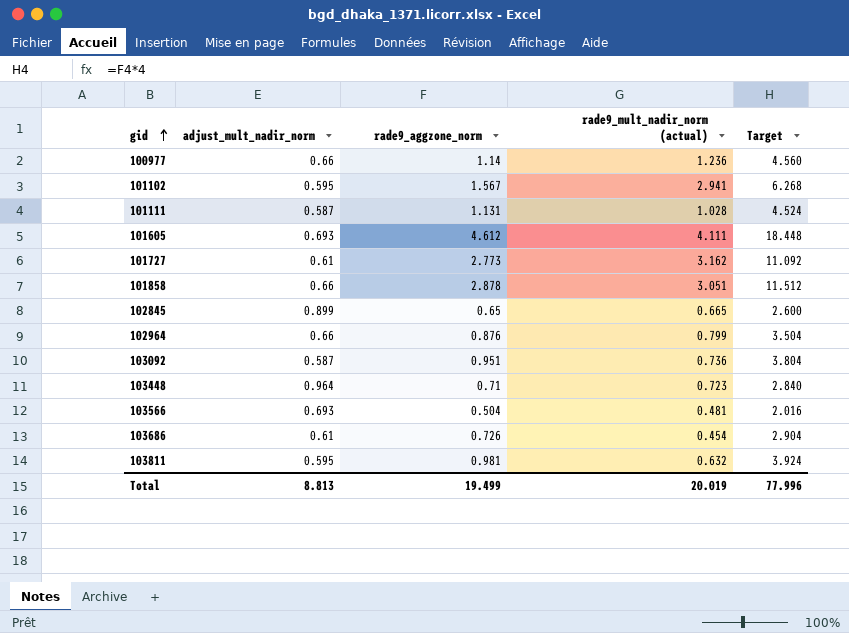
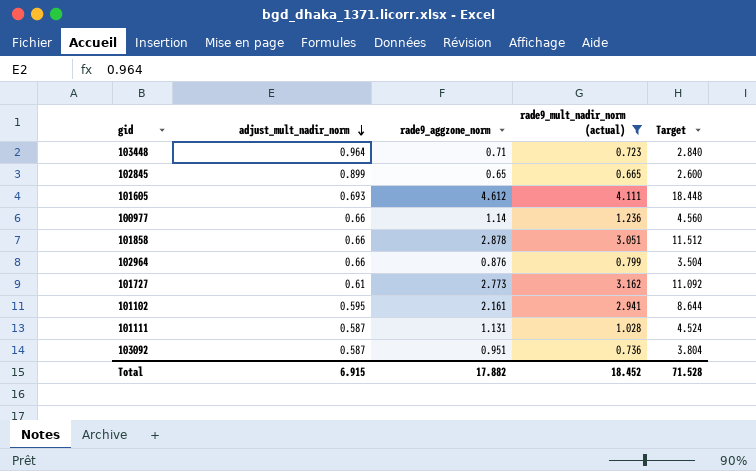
filter: none -> rade9_mult_nadir_norm (actual) >= 0.665
row order: gid ascending -> adjust_mult_nadir_norm descending
101102 | rade9_aggzone_norm: 1.567 -> 2.161
101102 | Target: 6.268 -> 8.644
Total | adjust_mult_nadir_norm: 8.813 -> 6.915
Total | rade9_aggzone_norm: 19.499 -> 17.882
Total | rade9_mult_nadir_norm (actual): 20.019 -> 18.452
Total | Target: 77.996 -> 71.528

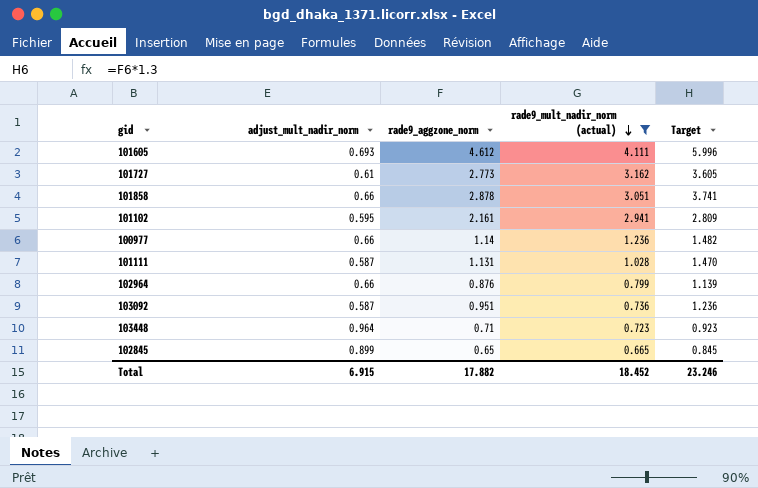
row order: adjust_mult_nadir_norm descending -> rade9_mult_nadir_norm (actual) descending
column Target | formula: [rade9_aggzone_norm] * 4 -> [rade9_aggzone_norm] * 1.3
Total | Target: 71.528 -> 23.246

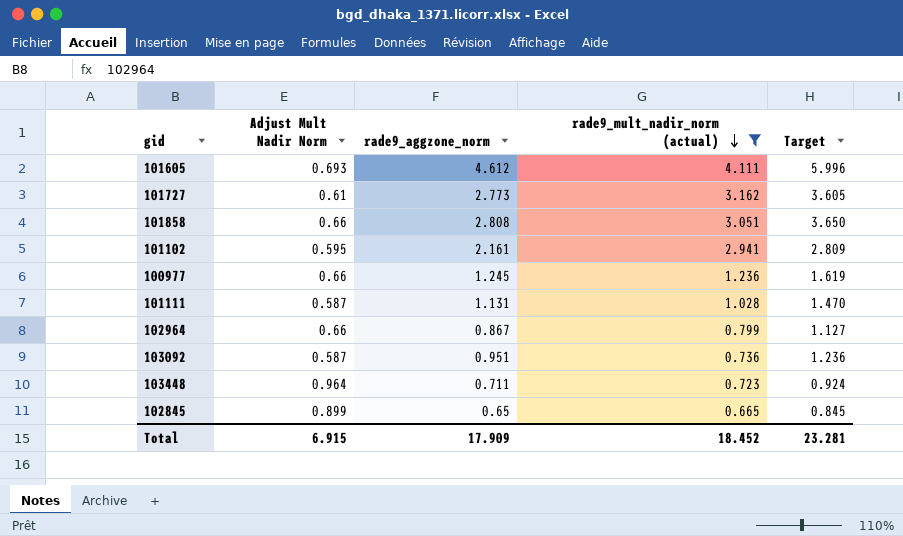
column name: adjust_mult_nadir_norm -> Adjust Mult Nadir Norm
101858 | rade9_aggzone_norm: 2.878 -> 2.808
101858 | Target: 3.741 -> 3.650
100977 | rade9_aggzone_norm: 1.14 -> 1.245
100977 | Target: 1.482 -> 1.619
102964 | rade9_aggzone_norm: 0.876 -> 0.867
102964 | Target: 1.139 -> 1.127
103448 | rade9_aggzone_norm: 0.71 -> 0.711
103448 | Target: 0.923 -> 0.924
Total | rade9_aggzone_norm: 17.882 -> 17.909
Total | Target: 23.246 -> 23.281

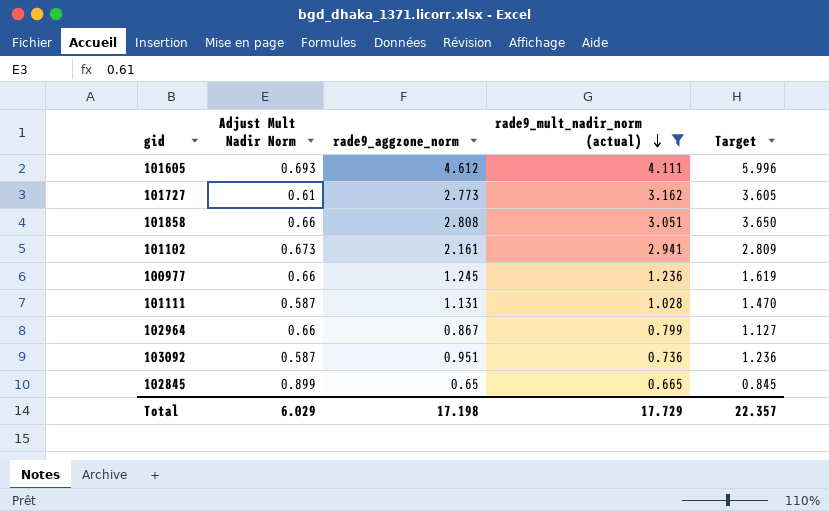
row 103448: 0.964 | 0.711 | 0.723 | 0.924 -> none
101102 | Adjust Mult Nadir Norm: 0.595 -> 0.673
Total | Adjust Mult Nadir Norm: 6.915 -> 6.029
Total | rade9_aggzone_norm: 17.909 -> 17.198
Total | rade9_mult_nadir_norm (actual): 18.452 -> 17.729
Total | Target: 23.281 -> 22.357

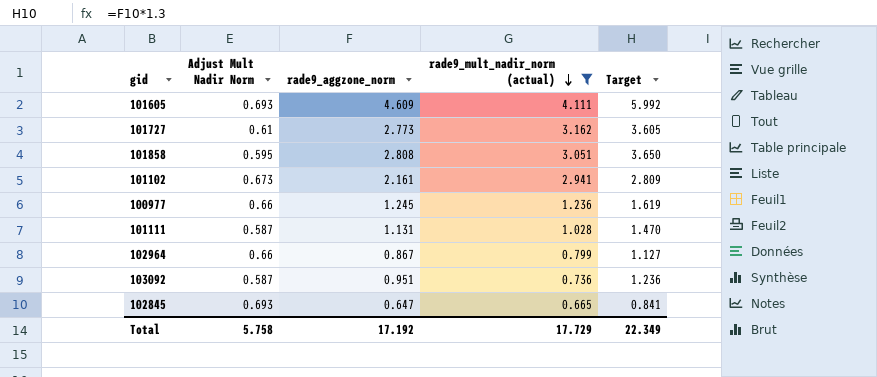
101605 | rade9_aggzone_norm: 4.612 -> 4.609
101605 | Target: 5.996 -> 5.992
101858 | Adjust Mult Nadir Norm: 0.66 -> 0.595
102845 | Adjust Mult Nadir Norm: 0.899 -> 0.693
102845 | rade9_aggzone_norm: 0.65 -> 0.647
102845 | Target: 0.845 -> 0.841
Total | Adjust Mult Nadir Norm: 6.029 -> 5.758
Total | rade9_aggzone_norm: 17.198 -> 17.192
Total | Target: 22.357 -> 22.349

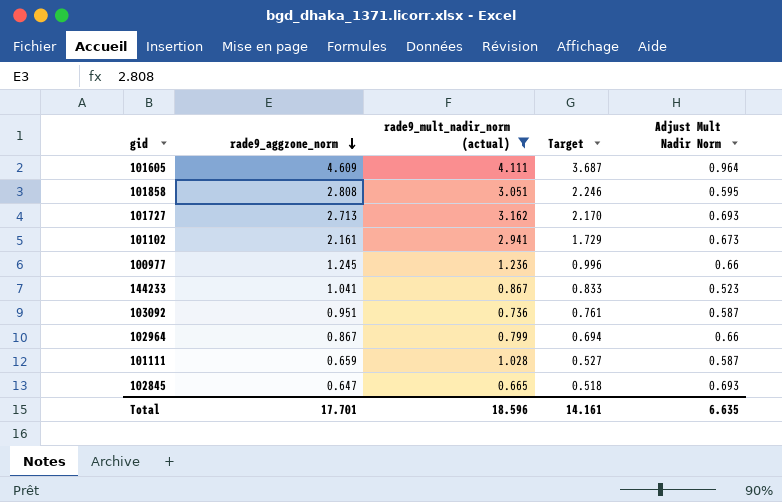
row order: rade9_mult_nadir_norm (actual) descending -> rade9_aggzone_norm descending
column Target | formula: [rade9_aggzone_norm] * 1.3 -> [rade9_aggzone_norm] * 0.8
column Adjust Mult Nadir Norm | position: 2 -> 5
101605 | Adjust Mult Nadir Norm: 0.693 -> 0.964
101727 | rade9_aggzone_norm: 2.773 -> 2.713
101727 | Adjust Mult Nadir Norm: 0.61 -> 0.693
row 144233: none -> 1.041 | 0.867 | 0.833 | 0.523
101111 | rade9_aggzone_norm: 1.131 -> 0.659
Total | rade9_aggzone_norm: 17.192 -> 17.701
Total | rade9_mult_nadir_norm (actual): 17.729 -> 18.596
Total | Target: 22.349 -> 14.161
Total | Adjust Mult Nadir Norm: 5.758 -> 6.635

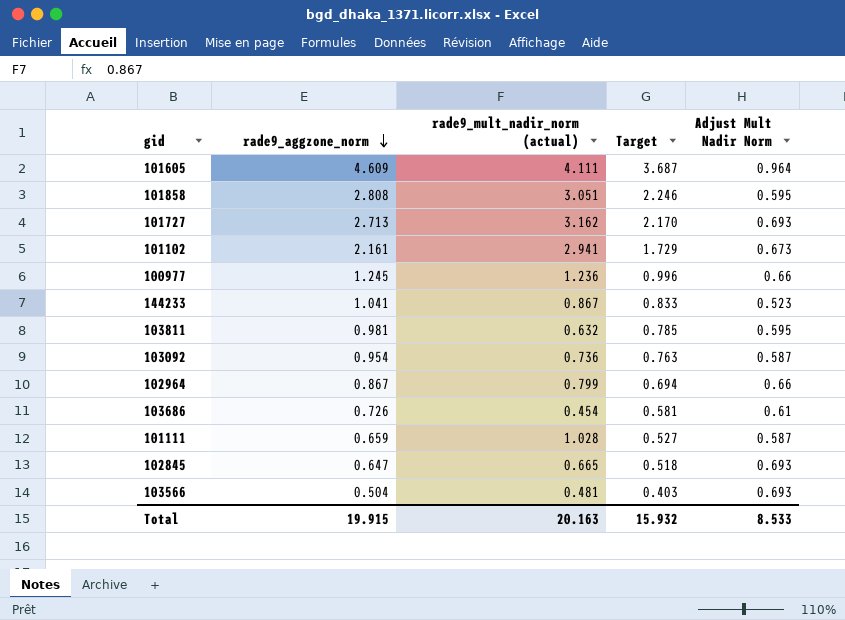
filter: rade9_mult_nadir_norm (actual) >= 0.665 -> none
103092 | rade9_aggzone_norm: 0.951 -> 0.954
103092 | Target: 0.761 -> 0.763
Total | rade9_aggzone_norm: 17.701 -> 19.915
Total | rade9_mult_nadir_norm (actual): 18.596 -> 20.163
Total | Target: 14.161 -> 15.932
Total | Adjust Mult Nadir Norm: 6.635 -> 8.533

